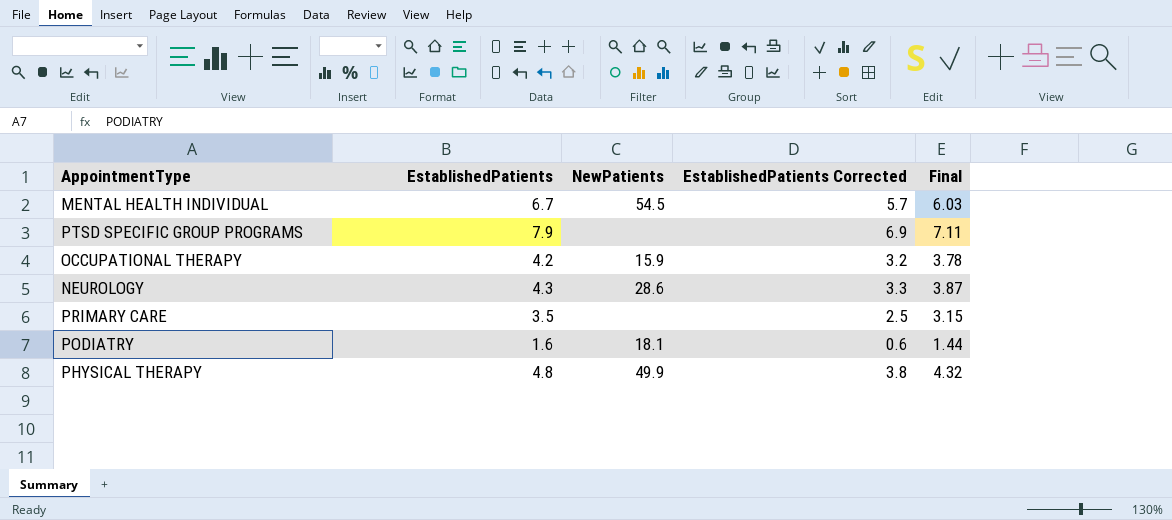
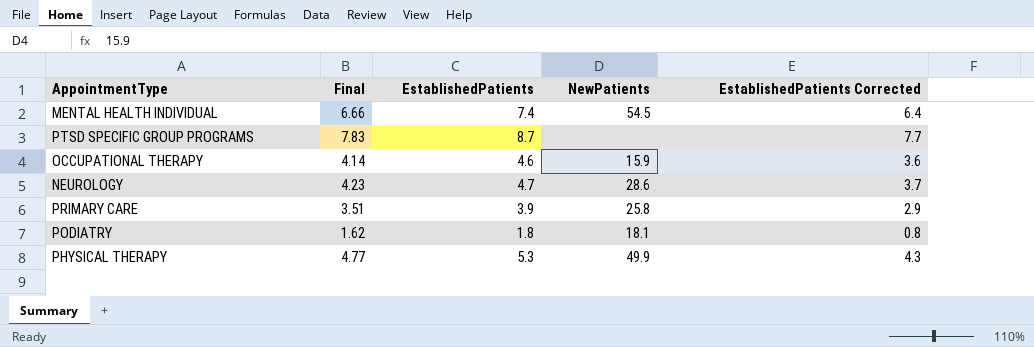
column Final | position: 5 -> 2
MENTAL HEALTH INDIVIDUAL | Final: 6.03 -> 6.66
MENTAL HEALTH INDIVIDUAL | EstablishedPatients: 6.7 -> 7.4
MENTAL HEALTH INDIVIDUAL | EstablishedPatients Corrected: 5.7 -> 6.4
PTSD SPECIFIC GROUP PROGRAMS | Final: 7.11 -> 7.83
PTSD SPECIFIC GROUP PROGRAMS | EstablishedPatients: 7.9 -> 8.7
PTSD SPECIFIC GROUP PROGRAMS | EstablishedPatients Corrected: 6.9 -> 7.7
OCCUPATIONAL THERAPY | Final: 3.78 -> 4.14
OCCUPATIONAL THERAPY | EstablishedPatients: 4.2 -> 4.6
OCCUPATIONAL THERAPY | EstablishedPatients Corrected: 3.2 -> 3.6
NEUROLOGY | Final: 3.87 -> 4.23
NEUROLOGY | EstablishedPatients: 4.3 -> 4.7
NEUROLOGY | EstablishedPatients Corrected: 3.3 -> 3.7
PRIMARY CARE | Final: 3.15 -> 3.51
PRIMARY CARE | EstablishedPatients: 3.5 -> 3.9
PRIMARY CARE | NewPatients: none -> 25.8
PRIMARY CARE | EstablishedPatients Corrected: 2.5 -> 2.9
PODIATRY | Final: 1.44 -> 1.62
PODIATRY | EstablishedPatients: 1.6 -> 1.8
PODIATRY | EstablishedPatients Corrected: 0.6 -> 0.8
PHYSICAL THERAPY | Final: 4.32 -> 4.77
PHYSICAL THERAPY | EstablishedPatients: 4.8 -> 5.3
PHYSICAL THERAPY | EstablishedPatients Corrected: 3.8 -> 4.3

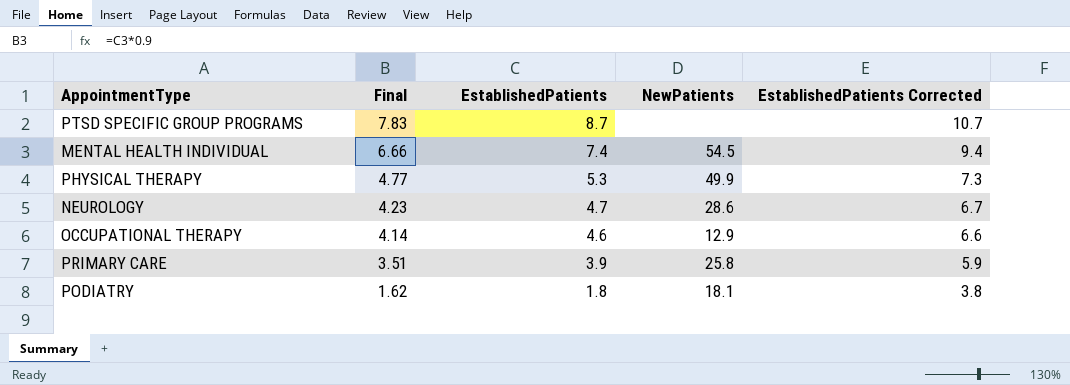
row order: none -> Final descending
column EstablishedPatients Corrected | formula: [EstablishedPatients] - 1 -> [EstablishedPatients] + 2
OCCUPATIONAL THERAPY | NewPatients: 15.9 -> 12.9

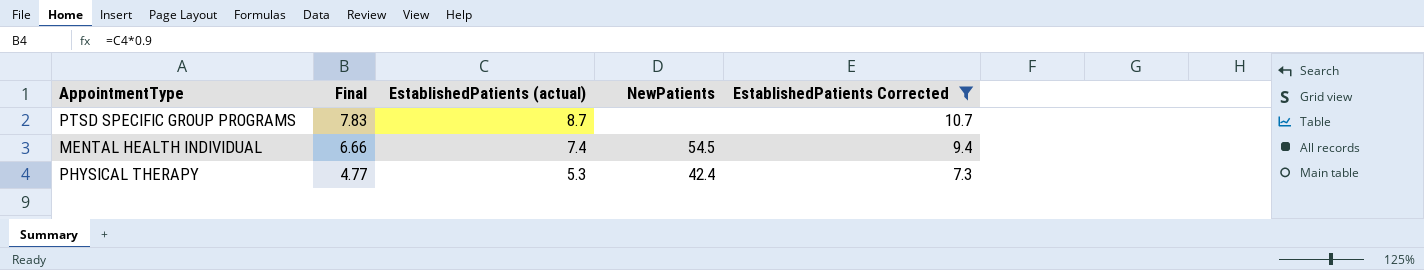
filter: none -> EstablishedPatients Corrected >= 7.3
column name: EstablishedPatients -> EstablishedPatients (actual)
PHYSICAL THERAPY | NewPatients: 49.9 -> 42.4

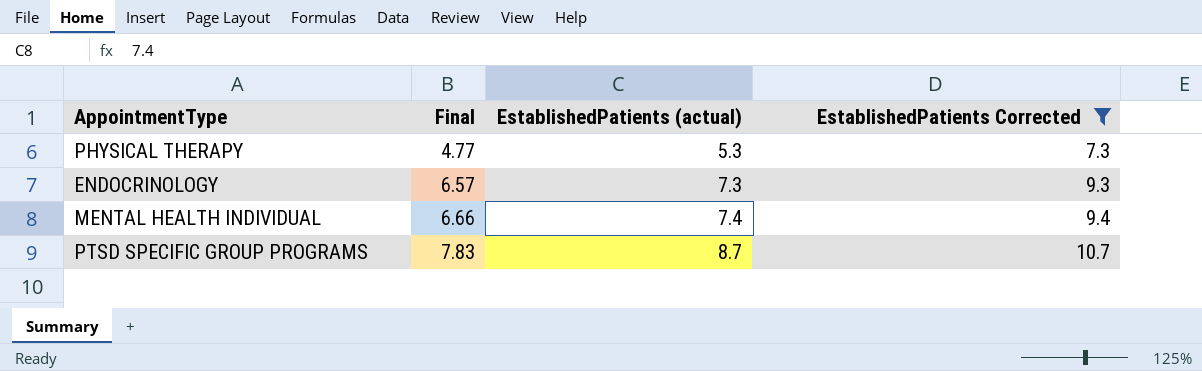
row order: Final descending -> Final ascending
column NewPatients | position: 4 -> none
row ENDOCRINOLOGY: none -> 6.57 | 7.3 | 9.3

